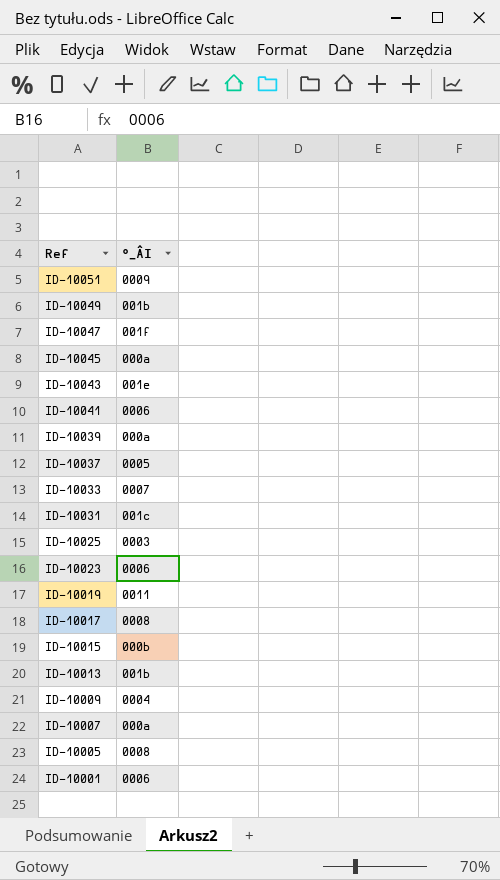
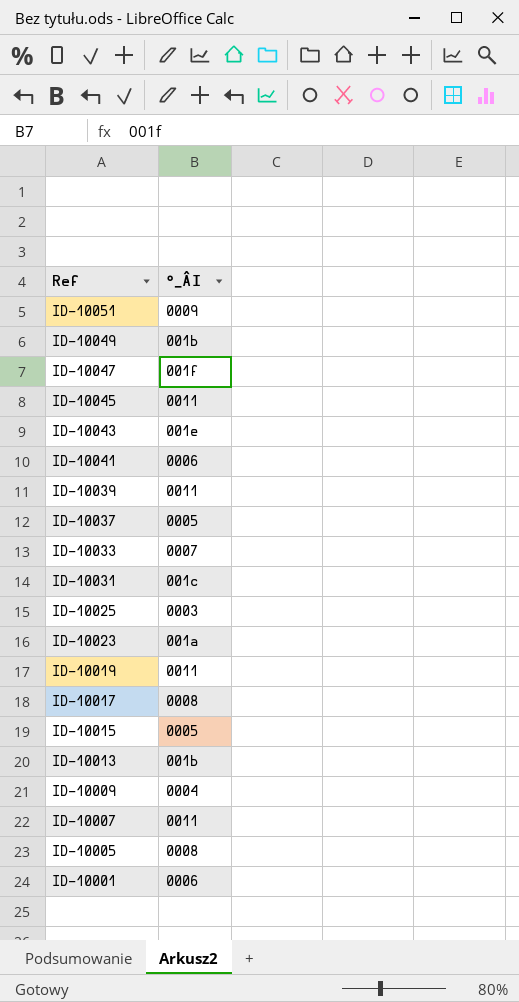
ID-10045 | °_ÂI: 000a -> 0011
ID-10039 | °_ÂI: 000a -> 0011
ID-10023 | °_ÂI: 0006 -> 001a
ID-10015 | °_ÂI: 000b -> 0005
ID-10007 | °_ÂI: 000a -> 0011

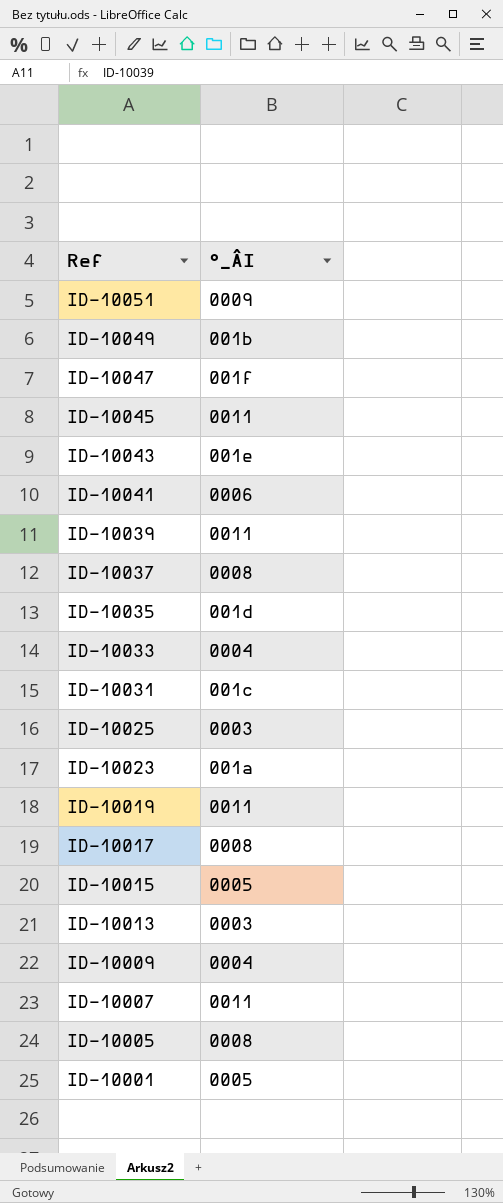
ID-10037 | °_ÂI: 0005 -> 0008
row ID-10035: none -> 001d
ID-10033 | °_ÂI: 0007 -> 0004
ID-10013 | °_ÂI: 001b -> 0003
ID-10001 | °_ÂI: 0006 -> 0005

